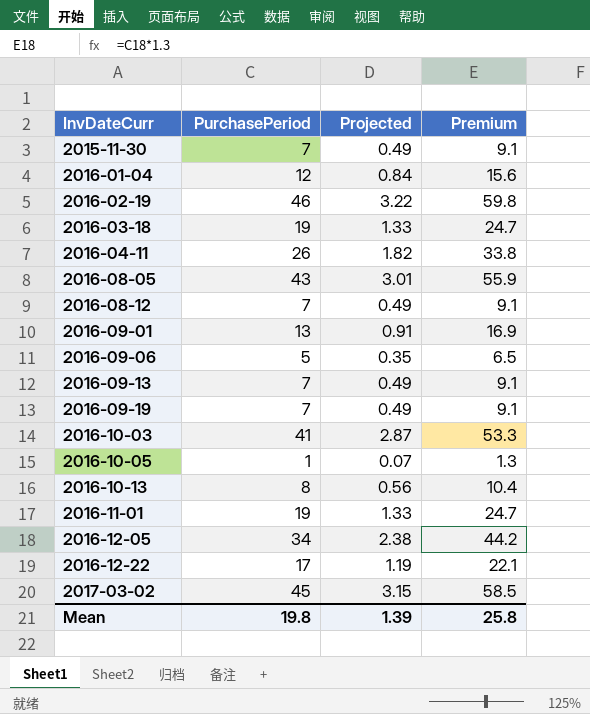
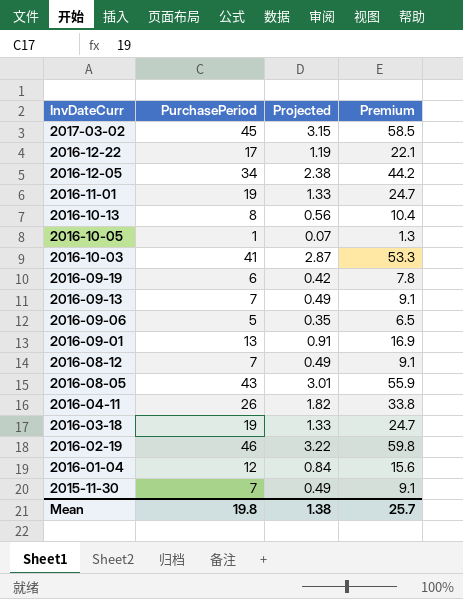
row order: InvDateCurr ascending -> InvDateCurr descending
2016-09-19 | PurchasePeriod: 7 -> 6
2016-09-19 | Projected: 0.49 -> 0.42
2016-09-19 | Premium: 9.1 -> 7.8
Mean | Projected: 1.39 -> 1.38
Mean | Premium: 25.8 -> 25.7

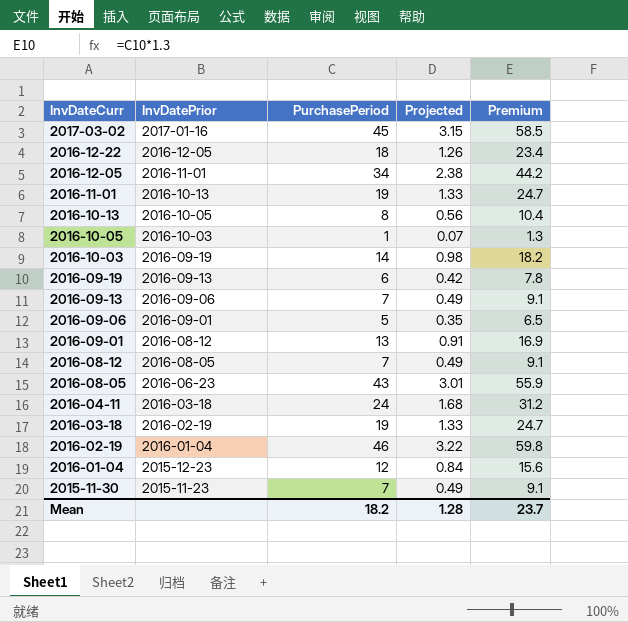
column InvDatePrior | position: none -> 2
2016-12-22 | PurchasePeriod: 17 -> 18
2016-12-22 | Projected: 1.19 -> 1.26
2016-12-22 | Premium: 22.1 -> 23.4
2016-10-03 | PurchasePeriod: 41 -> 14
2016-10-03 | Projected: 2.87 -> 0.98
2016-10-03 | Premium: 53.3 -> 18.2
2016-04-11 | PurchasePeriod: 26 -> 24
2016-04-11 | Projected: 1.82 -> 1.68
2016-04-11 | Premium: 33.8 -> 31.2
Mean | PurchasePeriod: 19.8 -> 18.2
Mean | Projected: 1.38 -> 1.28
Mean | Premium: 25.7 -> 23.7

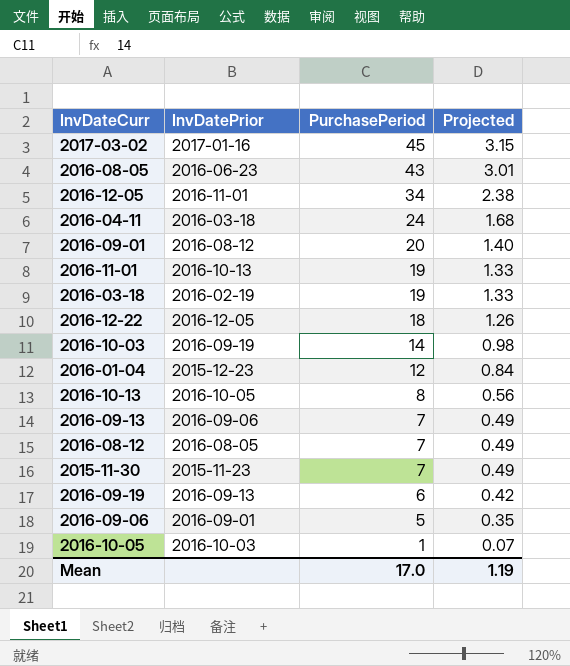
row order: InvDateCurr descending -> PurchasePeriod descending
column Premium | formula: [PurchasePeriod] * 1.3 -> none
row 2016-02-19: 2016-01-04 | 46 | 3.22 | 59.8 -> none
2016-09-01 | PurchasePeriod: 13 -> 20
2016-09-01 | Projected: 0.91 -> 1.40
Mean | PurchasePeriod: 18.2 -> 17.0
Mean | Projected: 1.28 -> 1.19

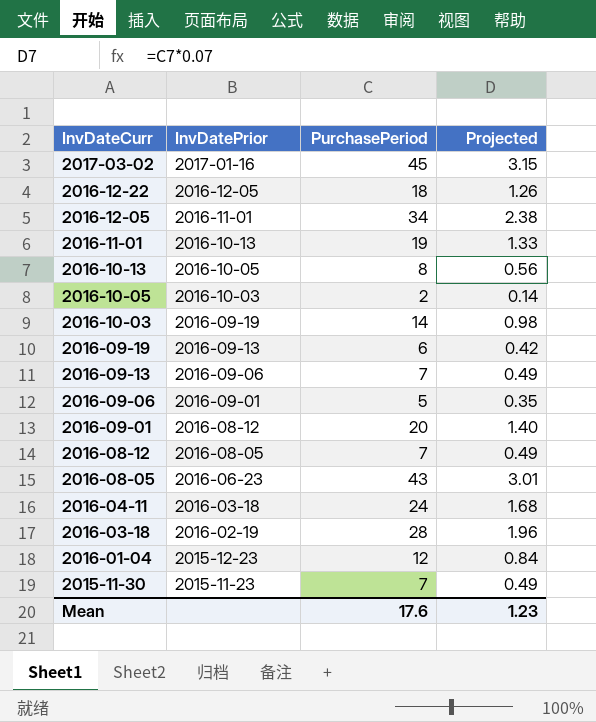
row order: PurchasePeriod descending -> InvDateCurr descending
2016-10-05 | PurchasePeriod: 1 -> 2
2016-10-05 | Projected: 0.07 -> 0.14
2016-03-18 | PurchasePeriod: 19 -> 28
2016-03-18 | Projected: 1.33 -> 1.96
Mean | PurchasePeriod: 17.0 -> 17.6
Mean | Projected: 1.19 -> 1.23

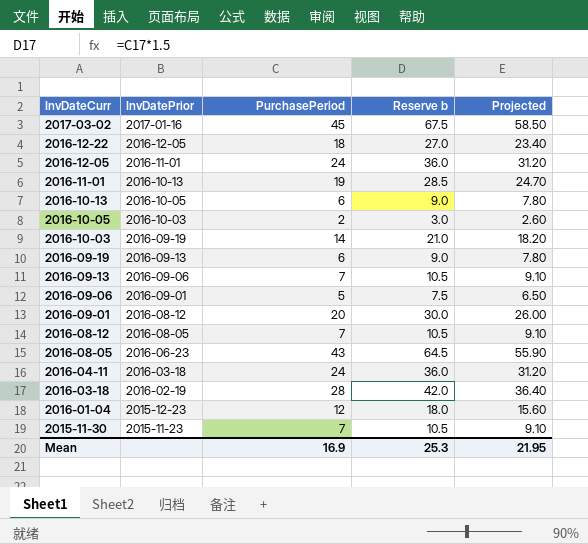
column Reserve b | formula: none -> [PurchasePeriod] * 1.5
column Projected | formula: [PurchasePeriod] * 0.07 -> [PurchasePeriod] * 1.3
2016-12-05 | PurchasePeriod: 34 -> 24
2016-10-13 | PurchasePeriod: 8 -> 6
Mean | PurchasePeriod: 17.6 -> 16.9
Mean | Projected: 1.23 -> 21.95

